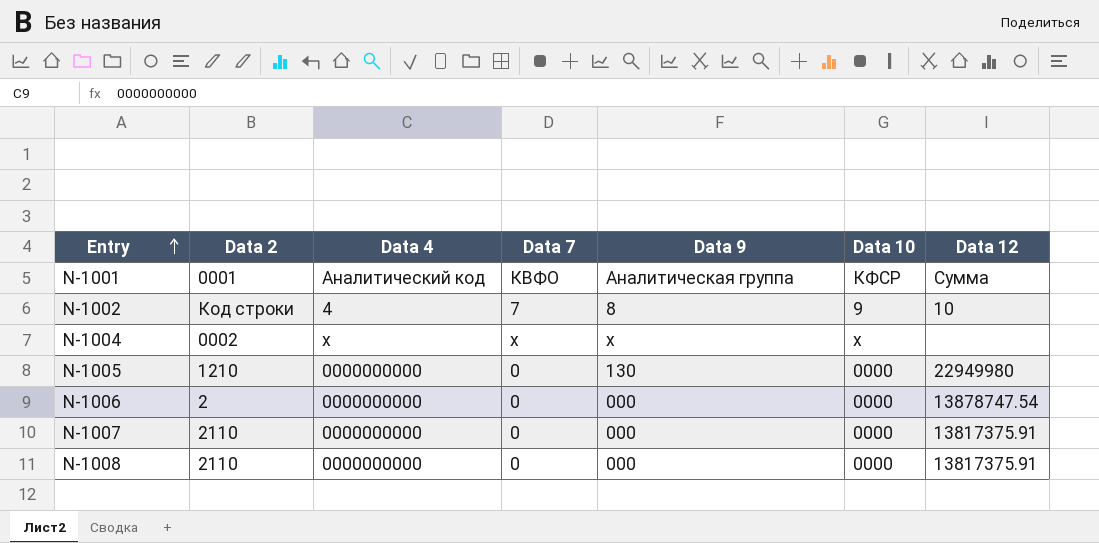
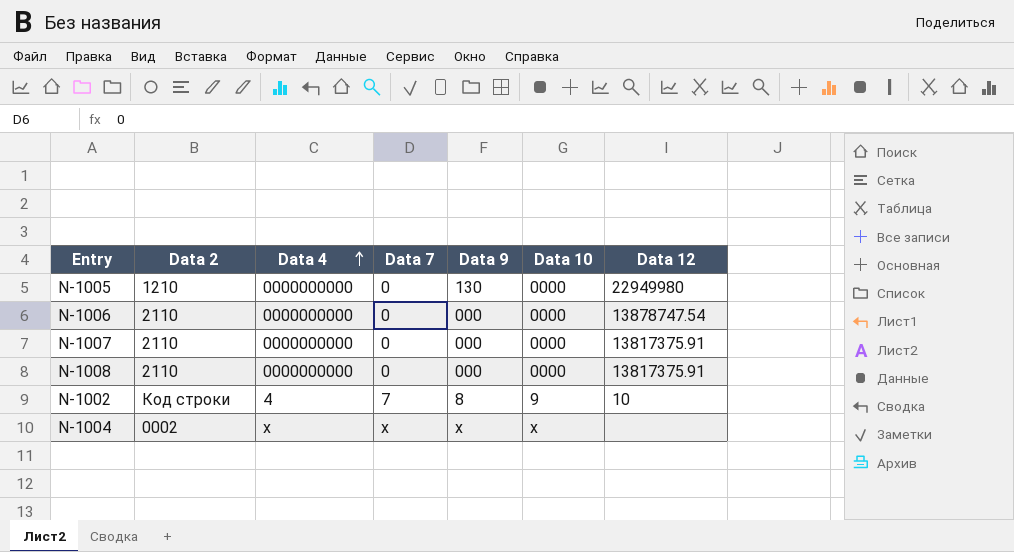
row order: Entry ascending -> Data 4 ascending
row N-1001: 0001 | Аналитический код | КВФО | Аналитическая группа | КФСР | Сумма -> none
N-1006 | Data 2: 2 -> 2110

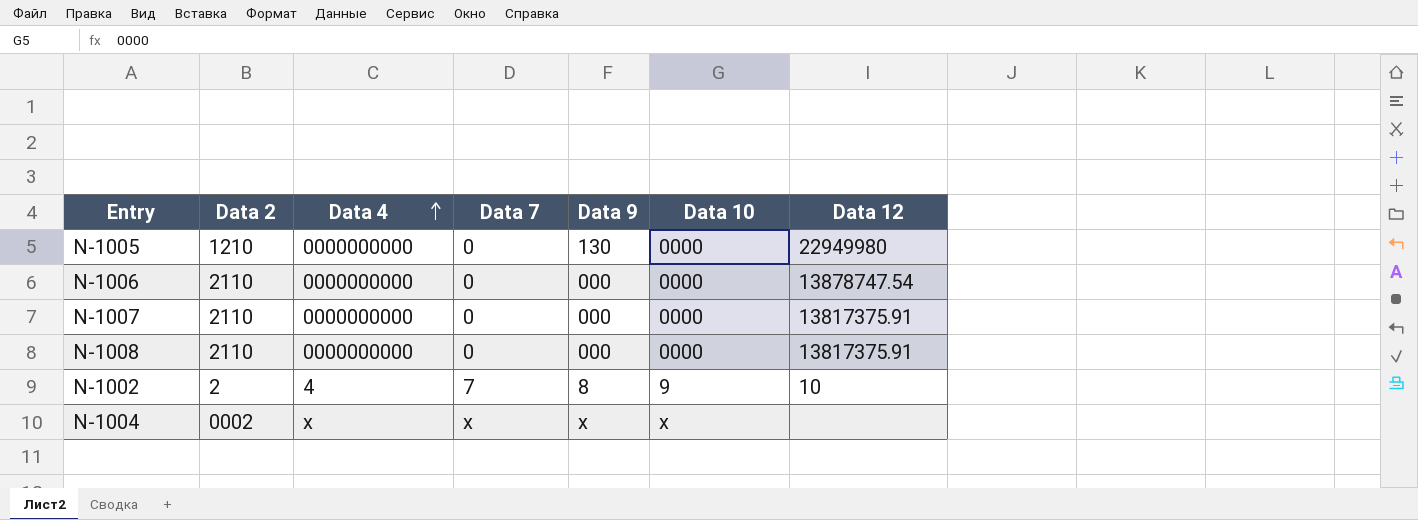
N-1002 | Data 2: Код строки -> 2

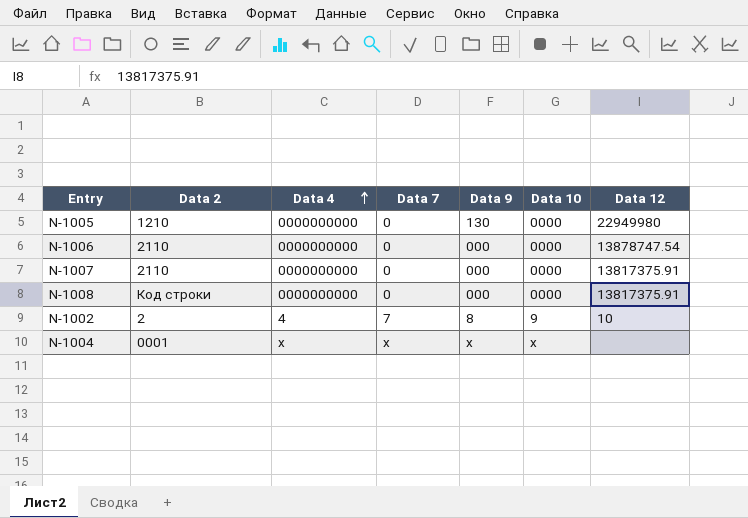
N-1008 | Data 2: 2110 -> Код строки
N-1004 | Data 2: 0002 -> 0001

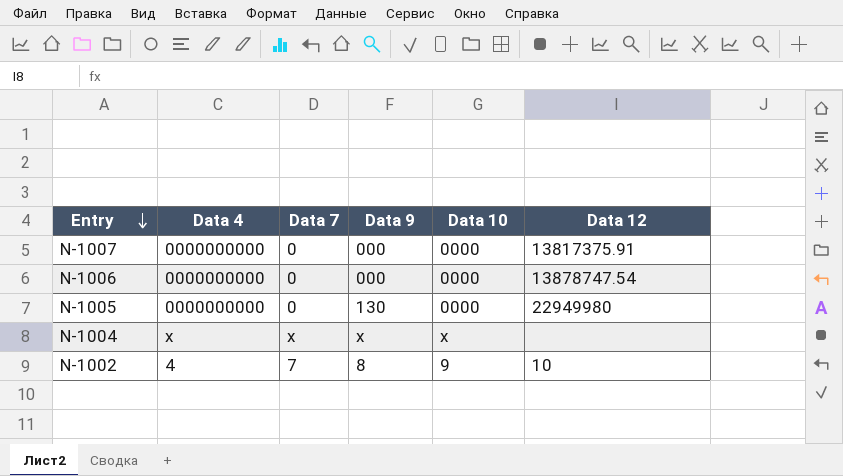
row order: Data 4 ascending -> Entry descending
column Data 2 | position: 2 -> none
row N-1008: Код строки | 0000000000 | 0 | 000 | 0000 | 13817375.91 -> none

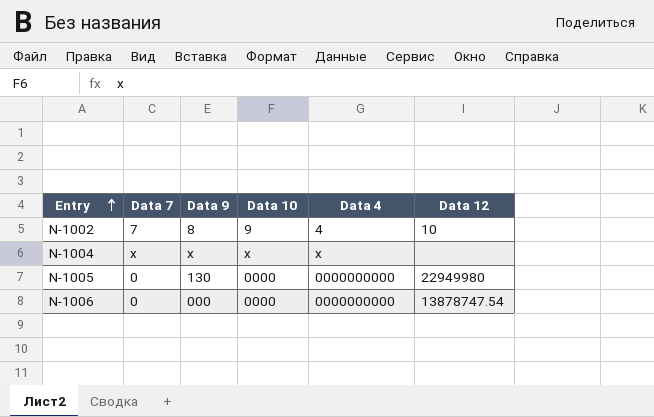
row order: Entry descending -> Entry ascending
column Data 4 | position: 2 -> 5
row N-1007: 0000000000 | 0 | 000 | 0000 | 13817375.91 -> none

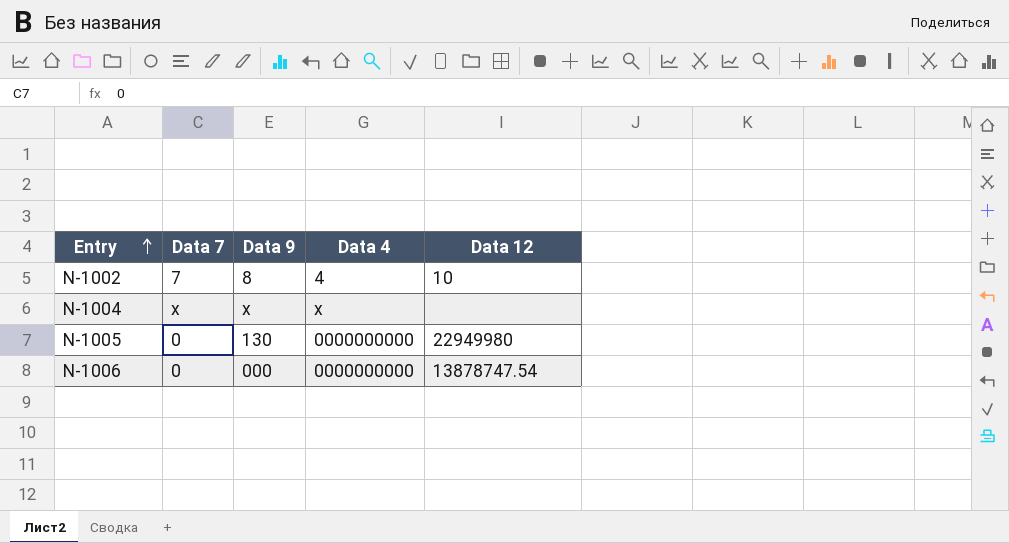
column Data 10 | position: 4 -> none

